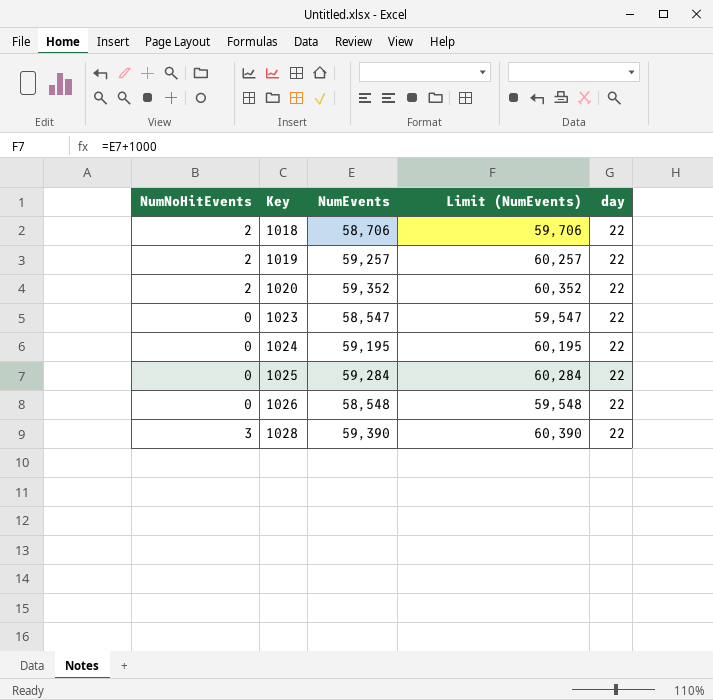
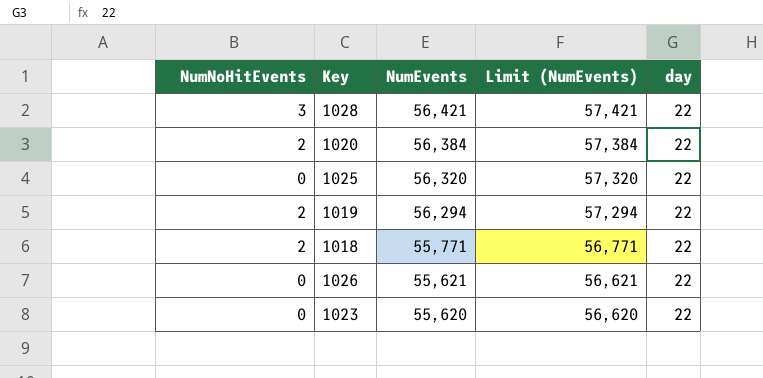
row order: Key ascending -> NumEvents descending
row 1024: 0 | 59,195 | 60,195 | 22 -> none
1028 | NumEvents: 59,390 -> 56,421
1028 | Limit (NumEvents): 60,390 -> 57,421
1020 | NumEvents: 59,352 -> 56,384
1020 | Limit (NumEvents): 60,352 -> 57,384
1025 | NumEvents: 59,284 -> 56,320
1025 | Limit (NumEvents): 60,284 -> 57,320
1019 | NumEvents: 59,257 -> 56,294
1019 | Limit (NumEvents): 60,257 -> 57,294
1018 | NumEvents: 58,706 -> 55,771
1018 | Limit (NumEvents): 59,706 -> 56,771
1026 | NumEvents: 58,548 -> 55,621
1026 | Limit (NumEvents): 59,548 -> 56,621
1023 | NumEvents: 58,547 -> 55,620
1023 | Limit (NumEvents): 59,547 -> 56,620

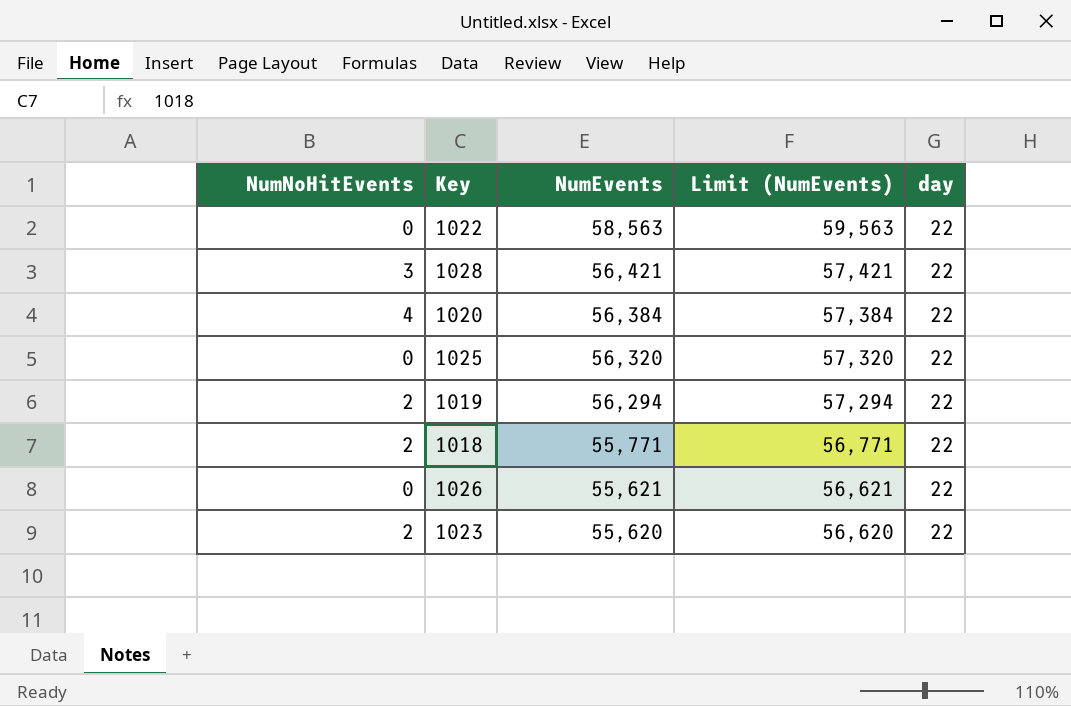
row 1022: none -> 0 | 58,563 | 59,563 | 22
1020 | NumNoHitEvents: 2 -> 4
1023 | NumNoHitEvents: 0 -> 2

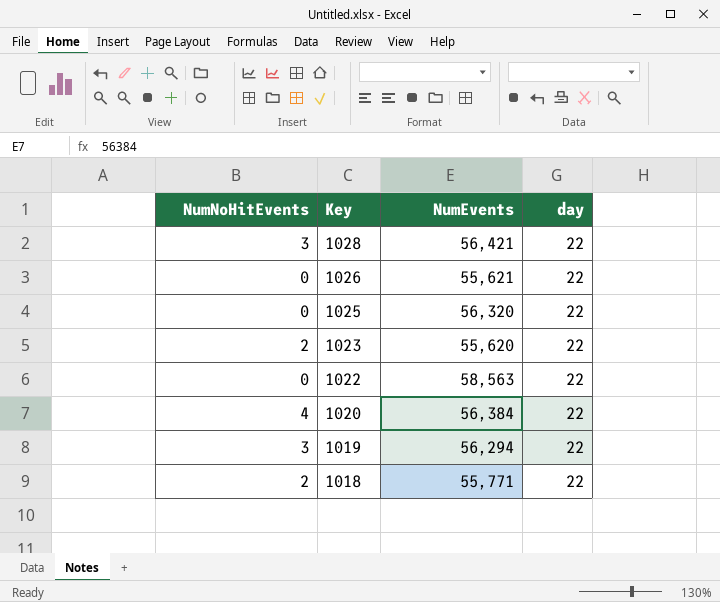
row order: NumEvents descending -> Key descending
column Limit (NumEvents) | formula: [NumEvents] + 1000 -> none
1019 | NumNoHitEvents: 2 -> 3

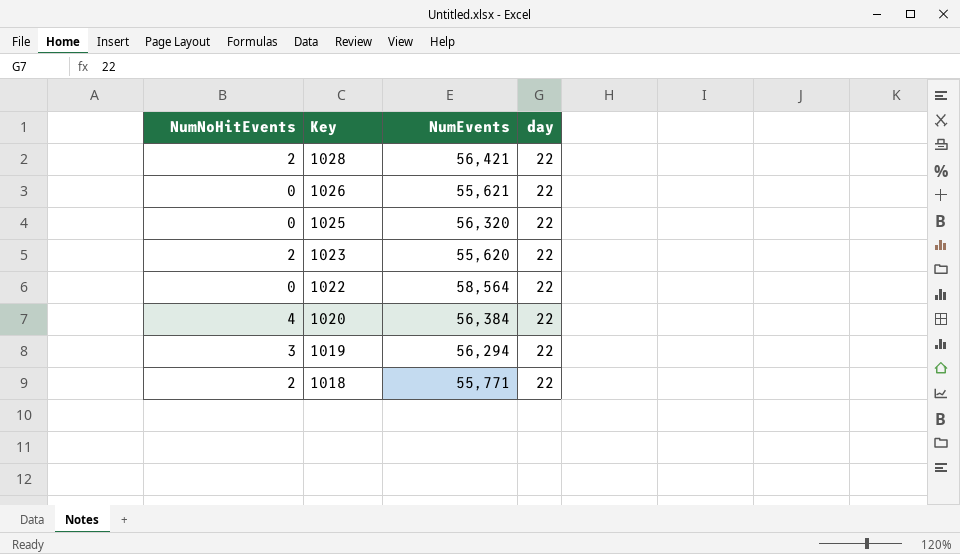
1028 | NumNoHitEvents: 3 -> 2
1022 | NumEvents: 58,563 -> 58,564

